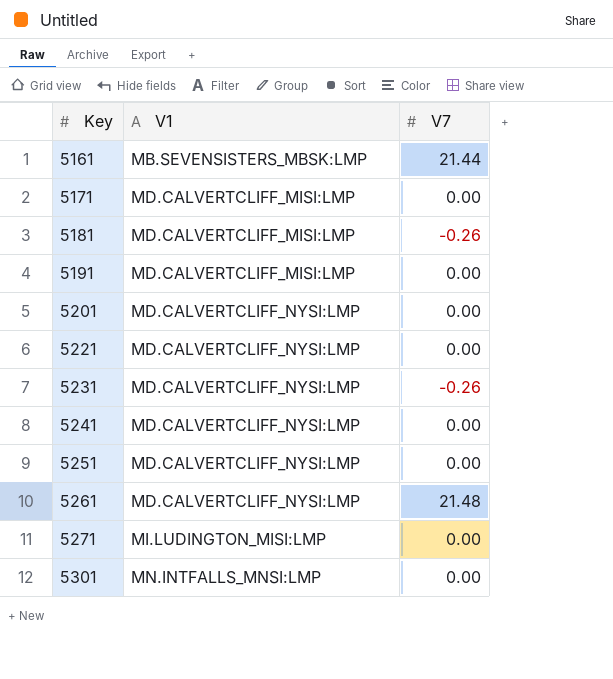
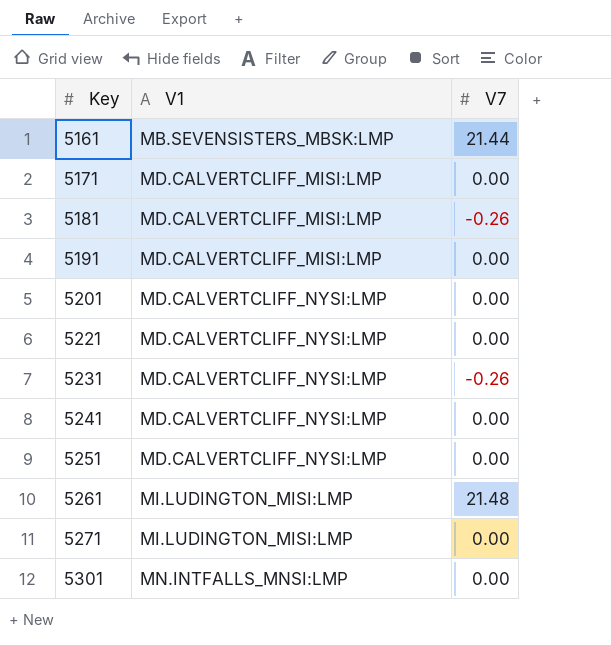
5261 | V1: MD.CALVERTCLIFF_NYSI:LMP -> MI.LUDINGTON_MISI:LMP

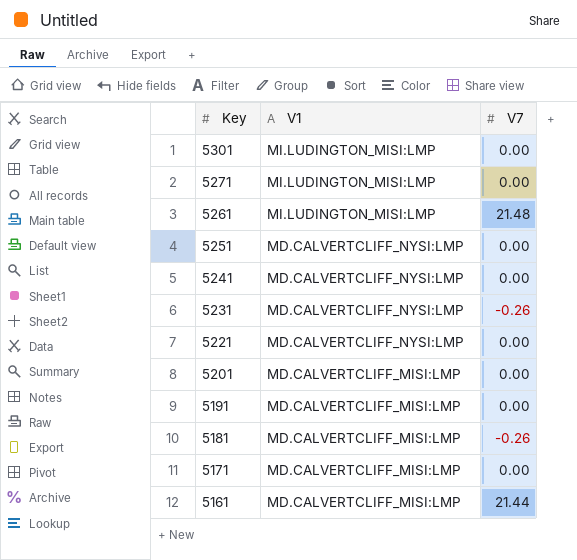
row order: Key ascending -> Key descending
5301 | V1: MN.INTFALLS_MNSI:LMP -> MI.LUDINGTON_MISI:LMP
5201 | V1: MD.CALVERTCLIFF_NYSI:LMP -> MD.CALVERTCLIFF_MISI:LMP
5161 | V1: MB.SEVENSISTERS_MBSK:LMP -> MD.CALVERTCLIFF_MISI:LMP

